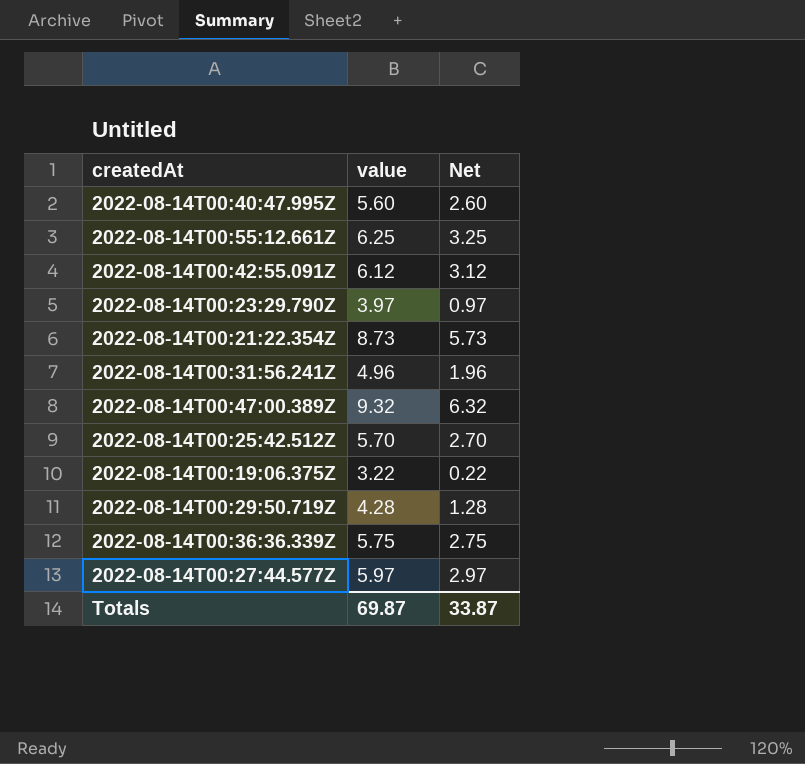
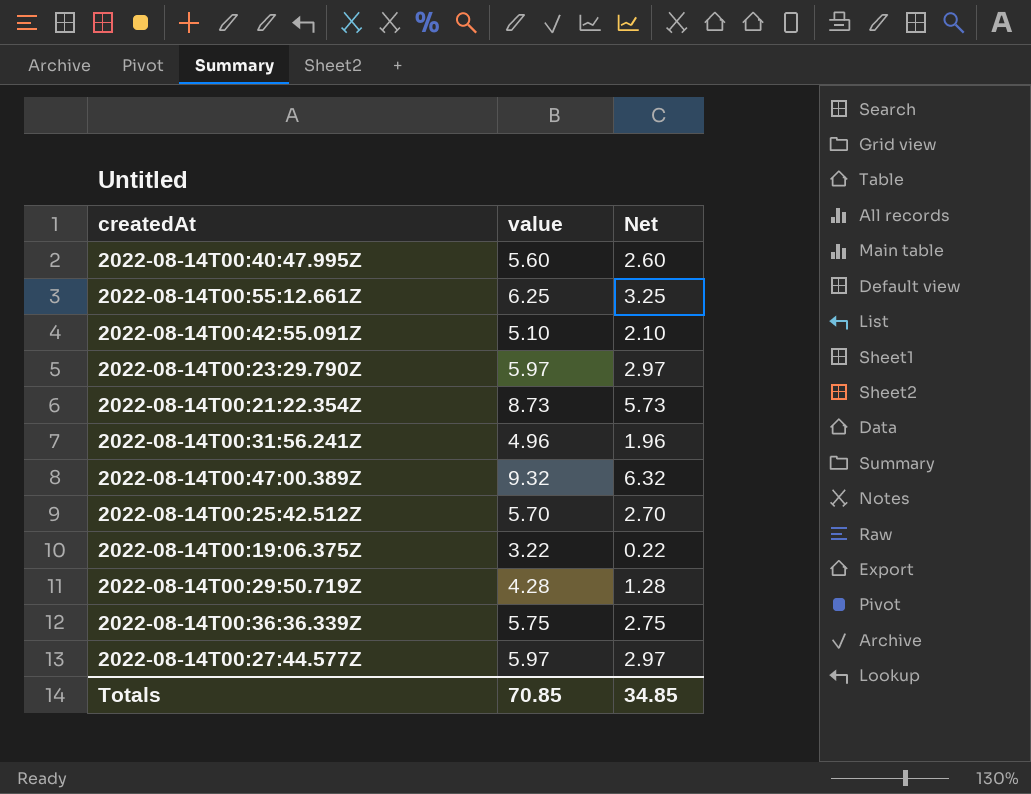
2022-08-14T00:42:55.091Z | value: 6.12 -> 5.10
2022-08-14T00:42:55.091Z | Net: 3.12 -> 2.10
2022-08-14T00:23:29.790Z | value: 3.97 -> 5.97
2022-08-14T00:23:29.790Z | Net: 0.97 -> 2.97
Totals | value: 69.87 -> 70.85
Totals | Net: 33.87 -> 34.85

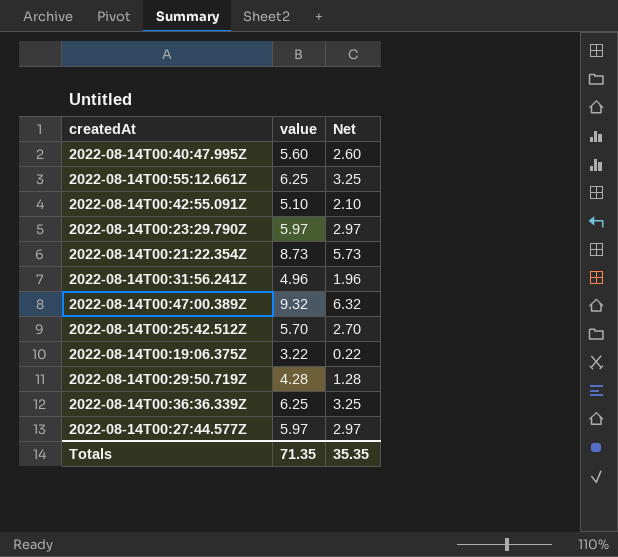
2022-08-14T00:36:36.339Z | value: 5.75 -> 6.25
2022-08-14T00:36:36.339Z | Net: 2.75 -> 3.25
Totals | value: 70.85 -> 71.35
Totals | Net: 34.85 -> 35.35

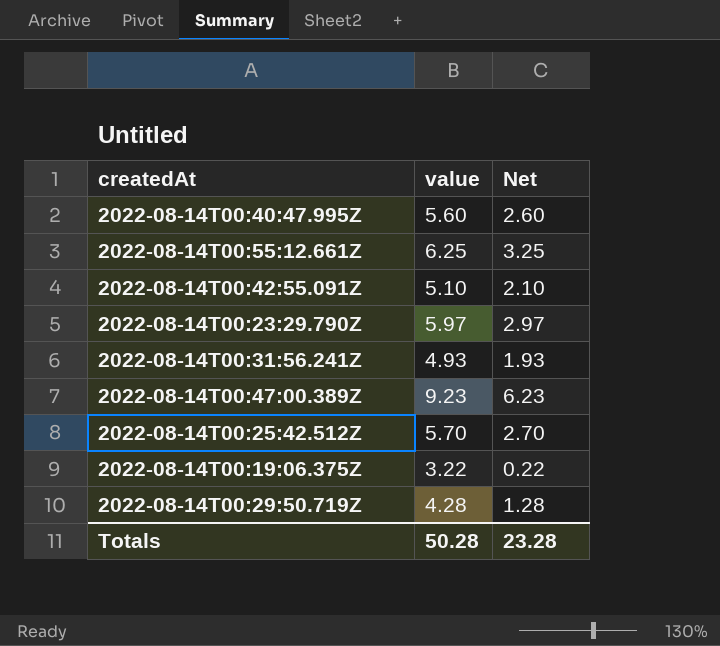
row 2022-08-14T00:21:22.354Z: 8.73 | 5.73 -> none
row 2022-08-14T00:36:36.339Z: 6.25 | 3.25 -> none
row 2022-08-14T00:27:44.577Z: 5.97 | 2.97 -> none
2022-08-14T00:31:56.241Z | value: 4.96 -> 4.93
2022-08-14T00:31:56.241Z | Net: 1.96 -> 1.93
2022-08-14T00:47:00.389Z | value: 9.32 -> 9.23
2022-08-14T00:47:00.389Z | Net: 6.32 -> 6.23
Totals | value: 71.35 -> 50.28
Totals | Net: 35.35 -> 23.28

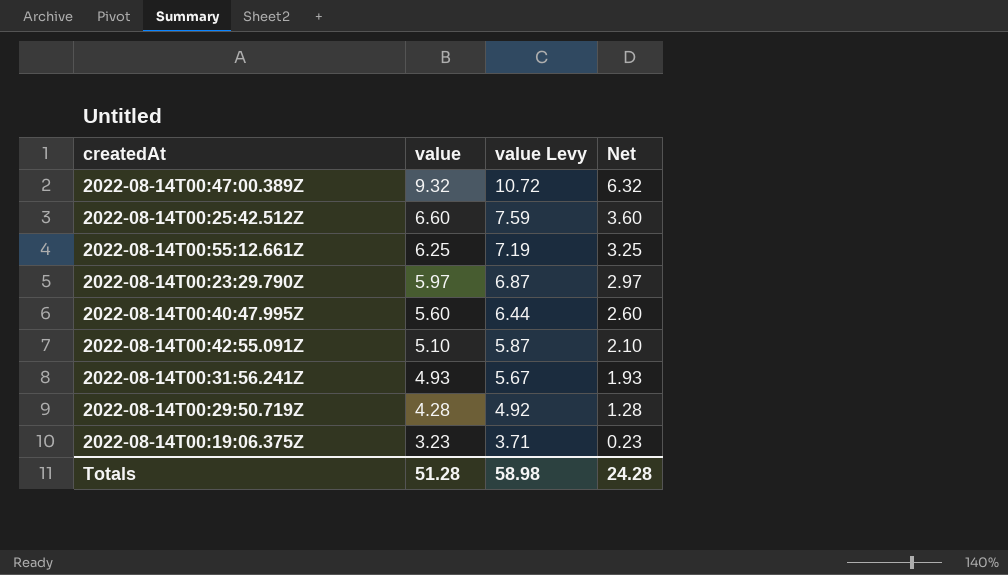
row order: none -> value descending
column value Levy | formula: none -> [value] * 1.15
2022-08-14T00:47:00.389Z | value: 9.23 -> 9.32
2022-08-14T00:47:00.389Z | Net: 6.23 -> 6.32
2022-08-14T00:25:42.512Z | value: 5.70 -> 6.60
2022-08-14T00:25:42.512Z | Net: 2.70 -> 3.60
2022-08-14T00:19:06.375Z | value: 3.22 -> 3.23
2022-08-14T00:19:06.375Z | Net: 0.22 -> 0.23
Totals | value: 50.28 -> 51.28
Totals | Net: 23.28 -> 24.28

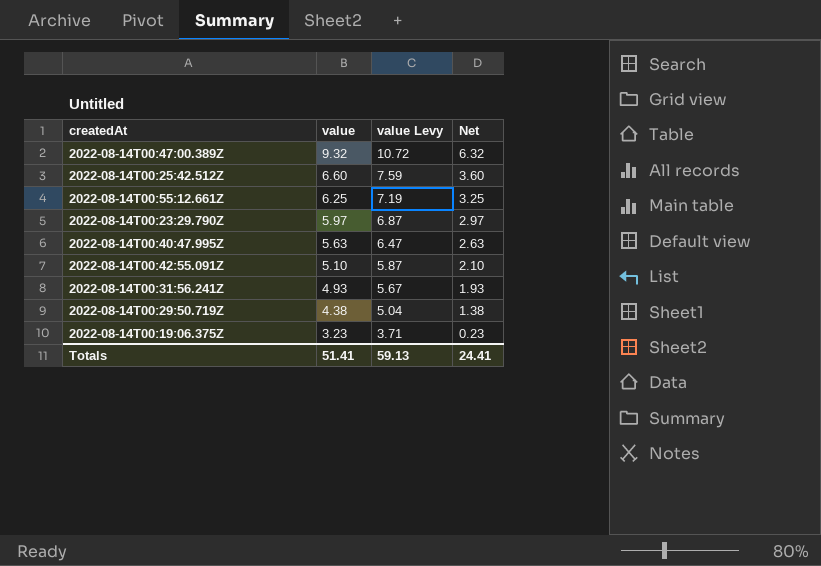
2022-08-14T00:40:47.995Z | value: 5.60 -> 5.63
2022-08-14T00:40:47.995Z | value Levy: 6.44 -> 6.47
2022-08-14T00:40:47.995Z | Net: 2.60 -> 2.63
2022-08-14T00:29:50.719Z | value: 4.28 -> 4.38
2022-08-14T00:29:50.719Z | value Levy: 4.92 -> 5.04
2022-08-14T00:29:50.719Z | Net: 1.28 -> 1.38
Totals | value: 51.28 -> 51.41
Totals | value Levy: 58.98 -> 59.13
Totals | Net: 24.28 -> 24.41

